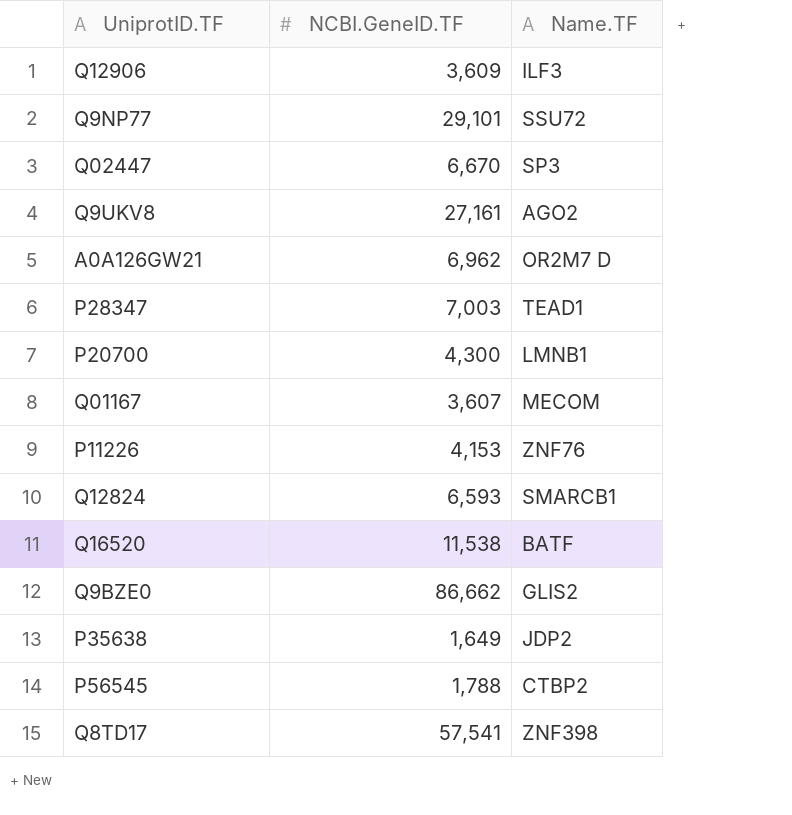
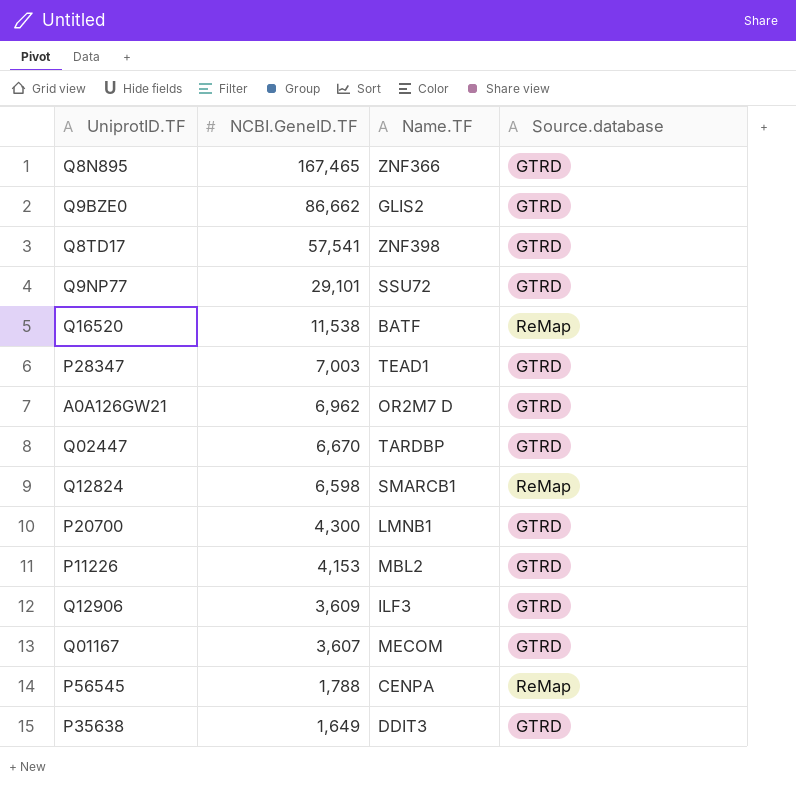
row order: none -> NCBI.GeneID.TF descending
column Source.database | position: none -> 4
row Q9UKV8: 27,161 | AGO2 -> none
row Q8N895: none -> 167,465 | ZNF366 | GTRD
Q02447 | Name.TF: SP3 -> TARDBP
Q12824 | NCBI.GeneID.TF: 6,593 -> 6,598
P11226 | Name.TF: ZNF76 -> MBL2
P56545 | Name.TF: CTBP2 -> CENPA
P35638 | Name.TF: JDP2 -> DDIT3

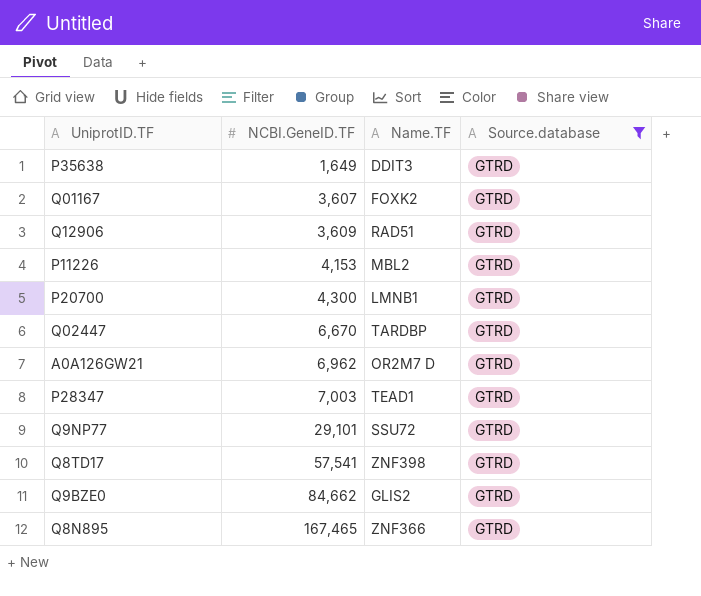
filter: none -> Source.database = GTRD
row order: NCBI.GeneID.TF descending -> NCBI.GeneID.TF ascending
Q01167 | Name.TF: MECOM -> FOXK2
Q12906 | Name.TF: ILF3 -> RAD51
Q9BZE0 | NCBI.GeneID.TF: 86,662 -> 84,662

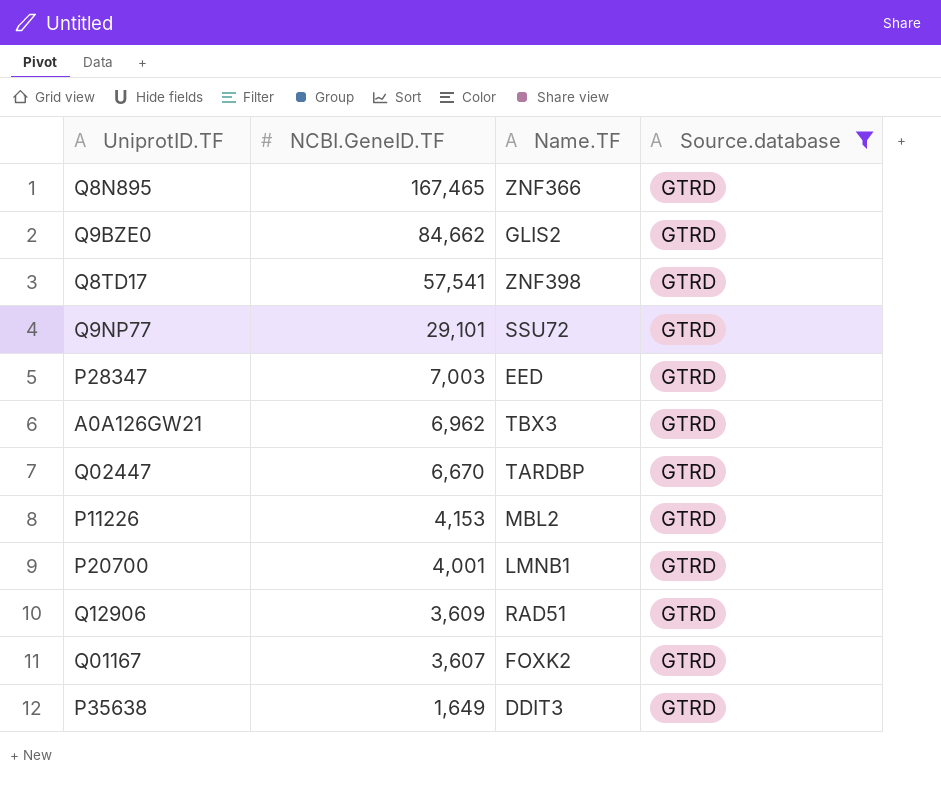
row order: NCBI.GeneID.TF ascending -> NCBI.GeneID.TF descending
P28347 | Name.TF: TEAD1 -> EED
A0A126GW21 | Name.TF: OR2M7 D -> TBX3
P20700 | NCBI.GeneID.TF: 4,300 -> 4,001

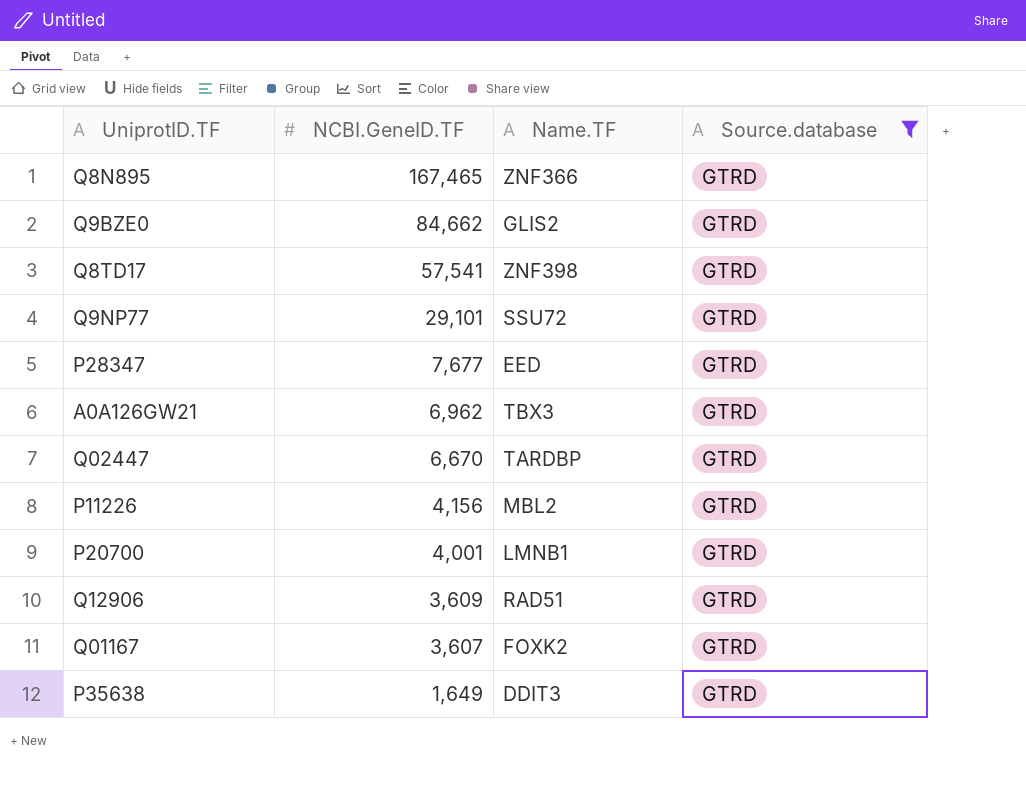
P28347 | NCBI.GeneID.TF: 7,003 -> 7,677
P11226 | NCBI.GeneID.TF: 4,153 -> 4,156

